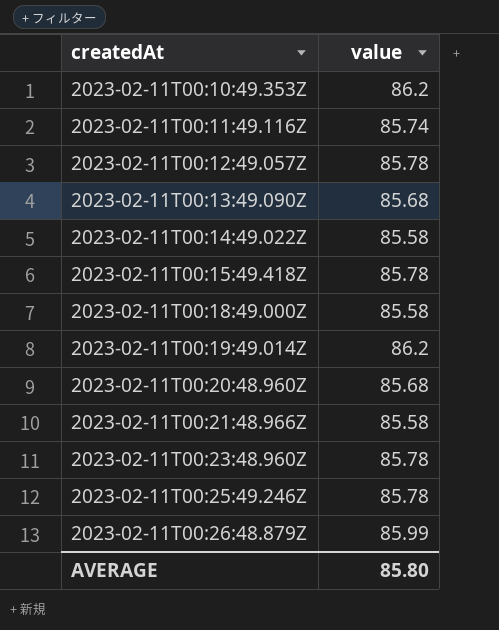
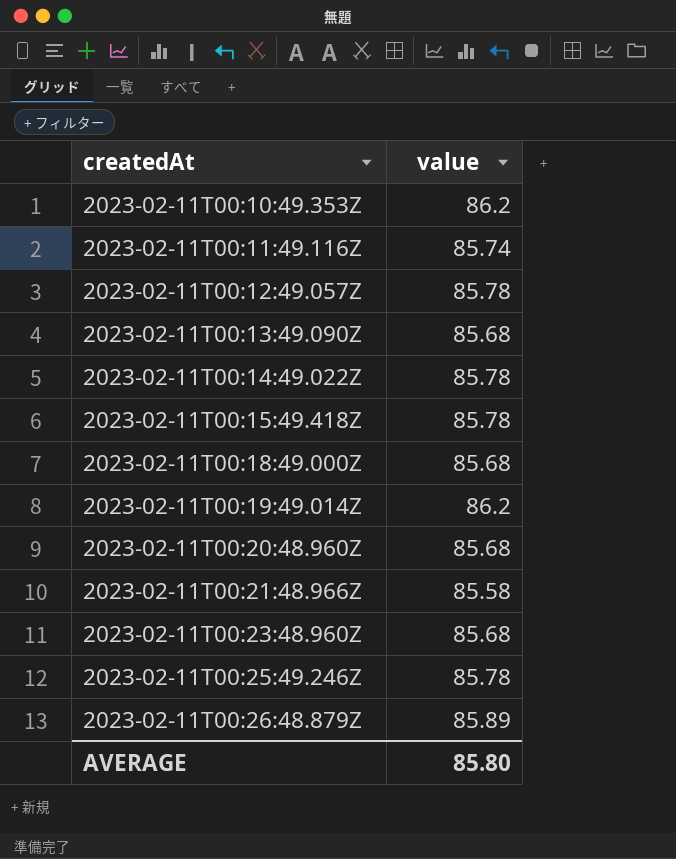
2023-02-11T00:14:49.022Z | value: 85.58 -> 85.78
2023-02-11T00:18:49.000Z | value: 85.58 -> 85.68
2023-02-11T00:23:48.960Z | value: 85.78 -> 85.68
2023-02-11T00:26:48.879Z | value: 85.99 -> 85.89

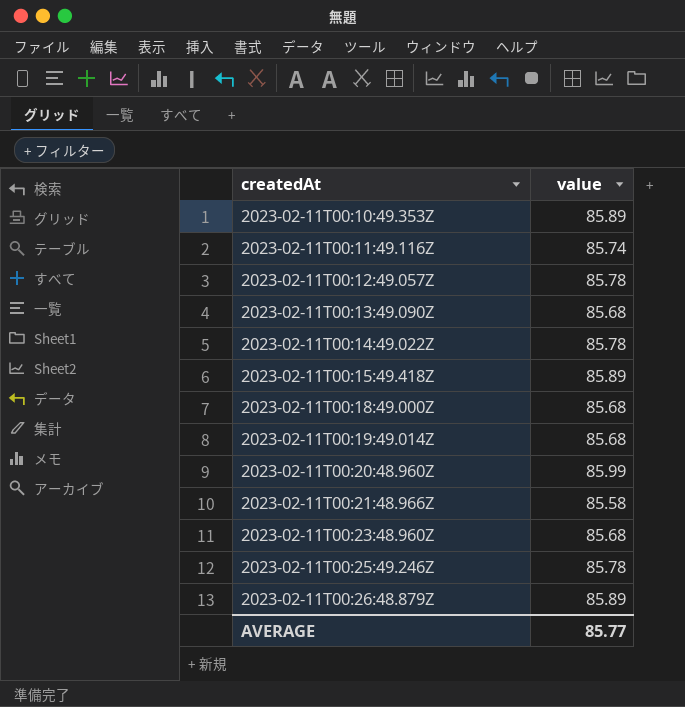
2023-02-11T00:10:49.353Z | value: 86.2 -> 85.89
2023-02-11T00:15:49.418Z | value: 85.78 -> 85.89
2023-02-11T00:19:49.014Z | value: 86.2 -> 85.68
2023-02-11T00:20:48.960Z | value: 85.68 -> 85.99
AVERAGE | value: 85.80 -> 85.77

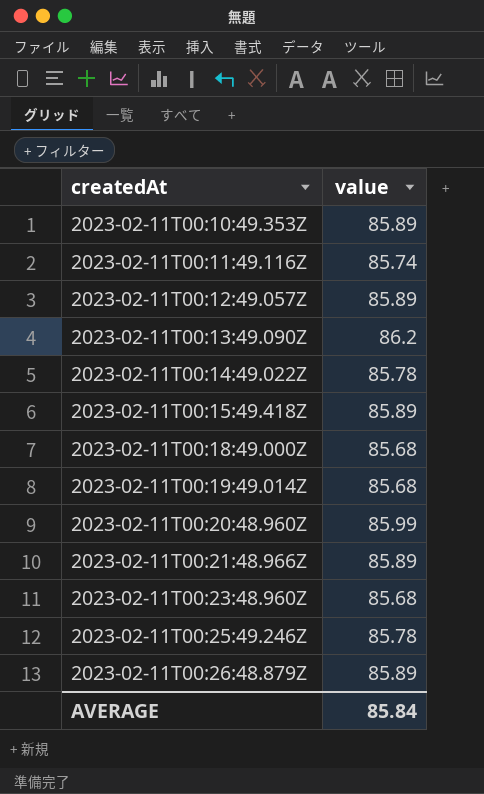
2023-02-11T00:12:49.057Z | value: 85.78 -> 85.89
2023-02-11T00:13:49.090Z | value: 85.68 -> 86.2
2023-02-11T00:21:48.966Z | value: 85.58 -> 85.89
AVERAGE | value: 85.77 -> 85.84

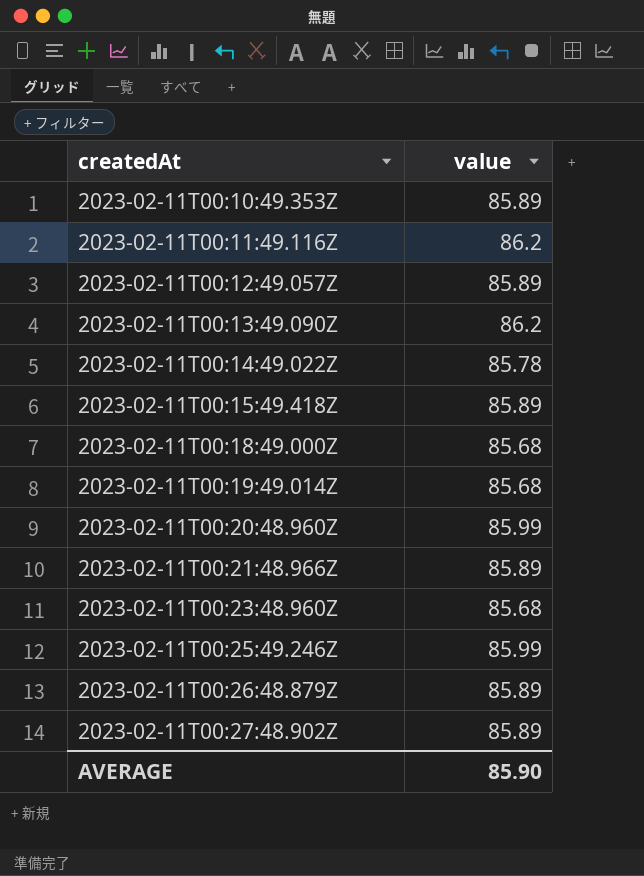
2023-02-11T00:11:49.116Z | value: 85.74 -> 86.2
2023-02-11T00:25:49.246Z | value: 85.78 -> 85.99
row 2023-02-11T00:27:48.902Z: none -> 85.89
AVERAGE | value: 85.84 -> 85.90

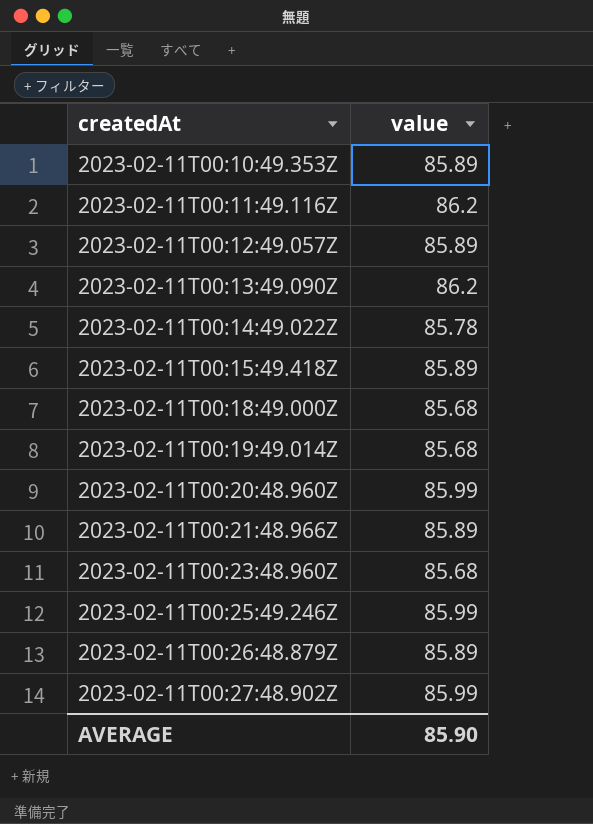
2023-02-11T00:27:48.902Z | value: 85.89 -> 85.99

